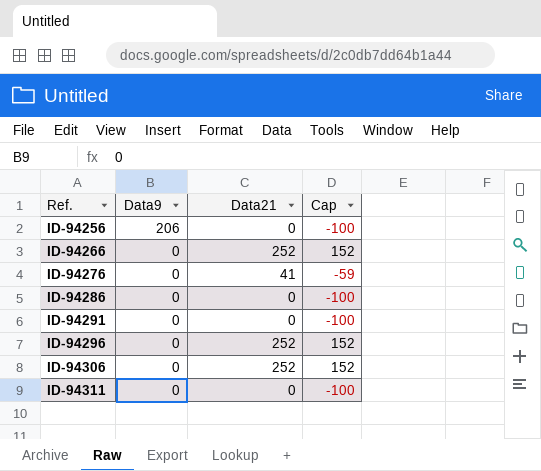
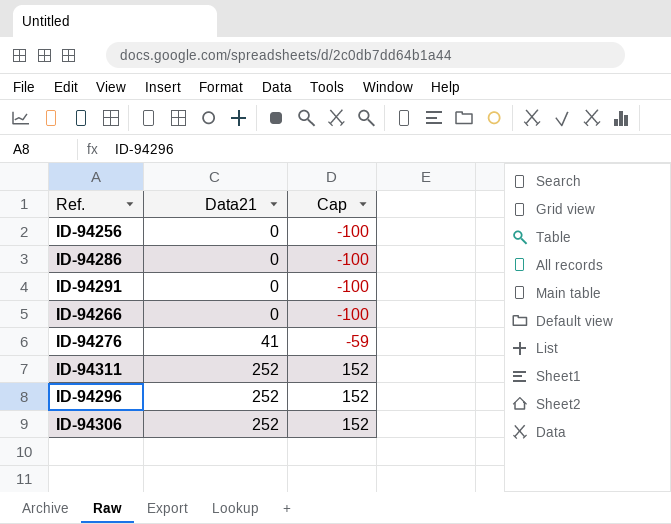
row order: Ref. ascending -> Data21 ascending
column Data9 | position: 2 -> none
ID-94266 | Data21: 252 -> 0
ID-94266 | Cap: 152 -> -100
ID-94311 | Data21: 0 -> 252
ID-94311 | Cap: -100 -> 152

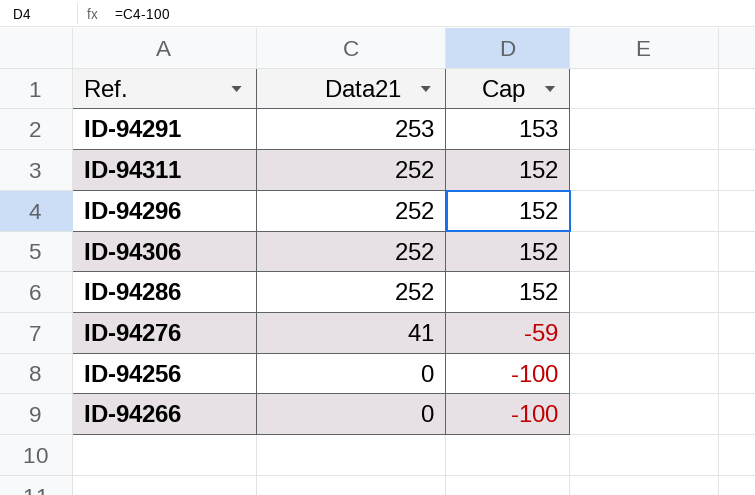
row order: Data21 ascending -> Data21 descending
ID-94291 | Data21: 0 -> 253
ID-94291 | Cap: -100 -> 153
ID-94286 | Data21: 0 -> 252
ID-94286 | Cap: -100 -> 152

